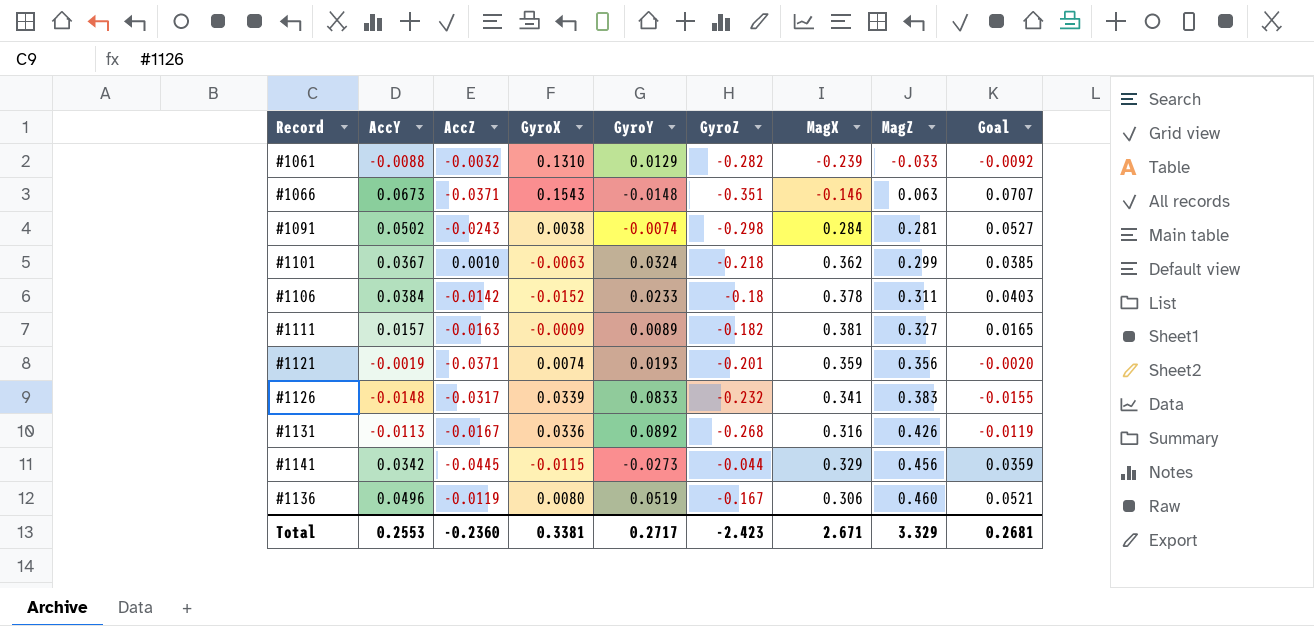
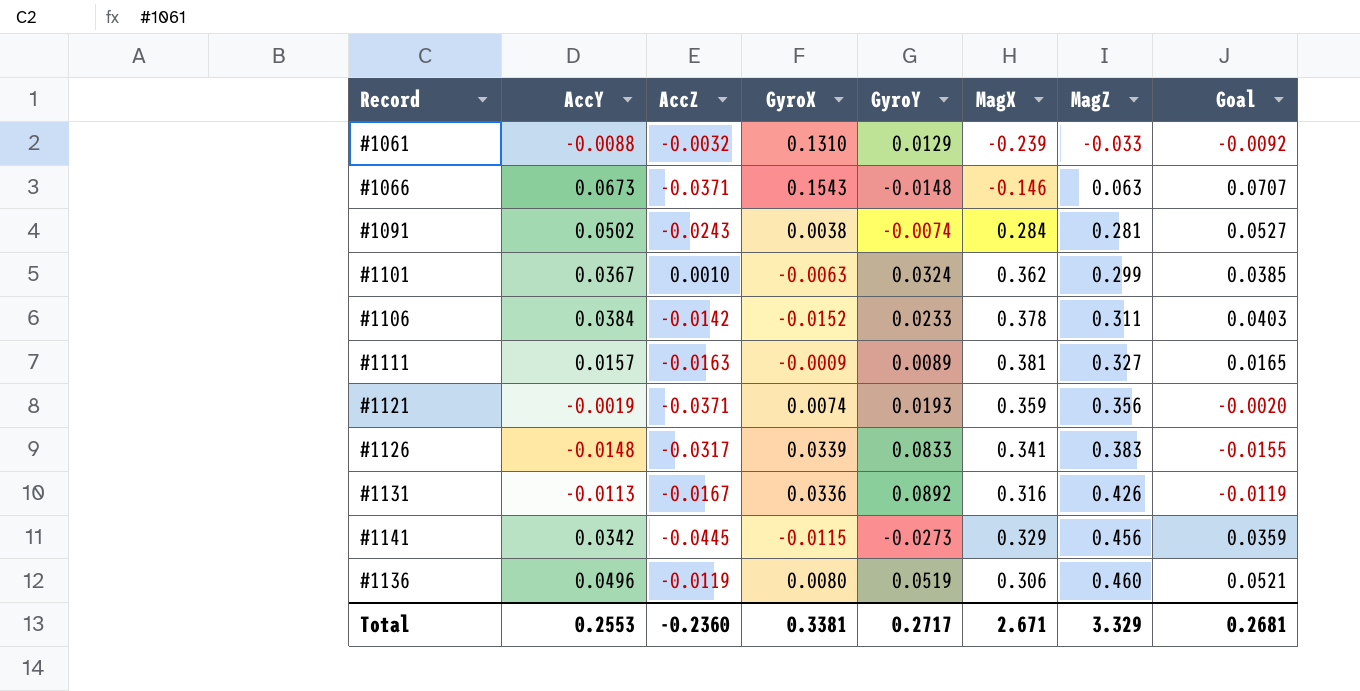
column GyroZ | position: 6 -> none

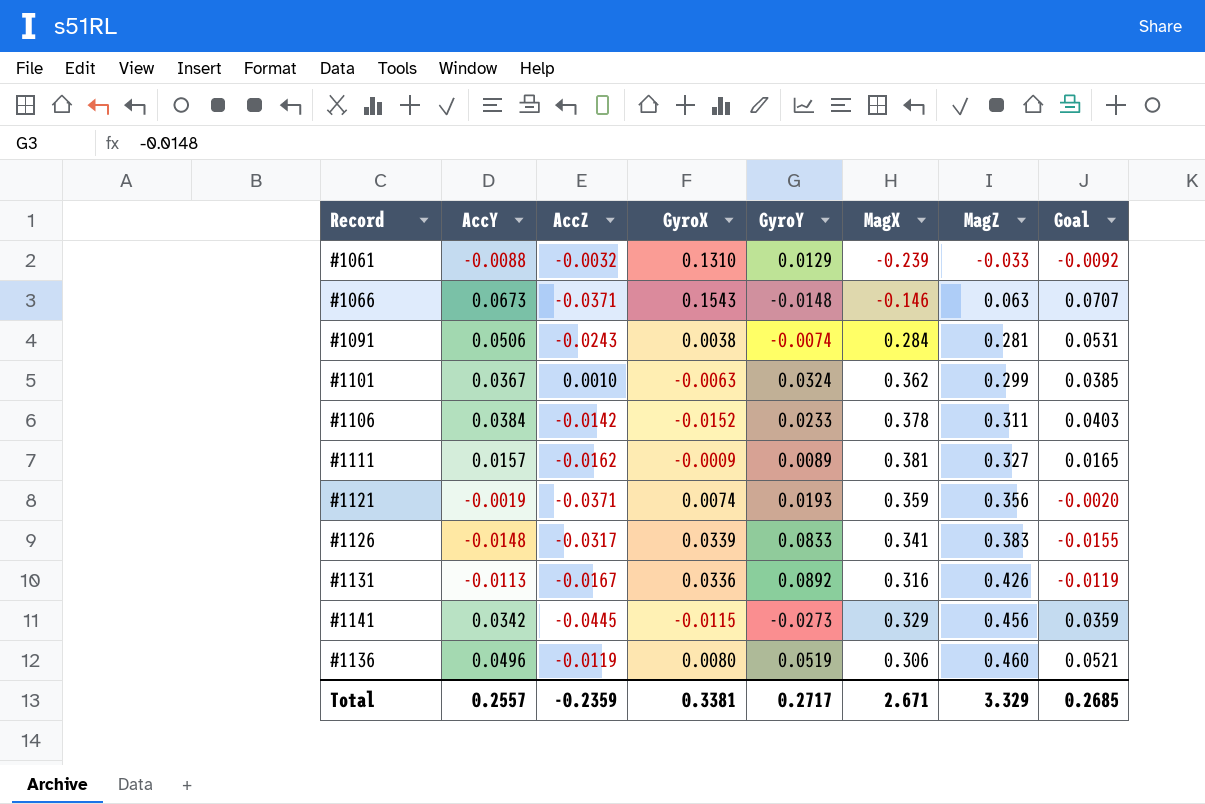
#1091 | AccY: 0.0502 -> 0.0506
#1091 | Goal: 0.0527 -> 0.0531
#1111 | AccZ: -0.0163 -> -0.0162
Total | AccY: 0.2553 -> 0.2557
Total | AccZ: -0.2360 -> -0.2359
Total | Goal: 0.2681 -> 0.2685

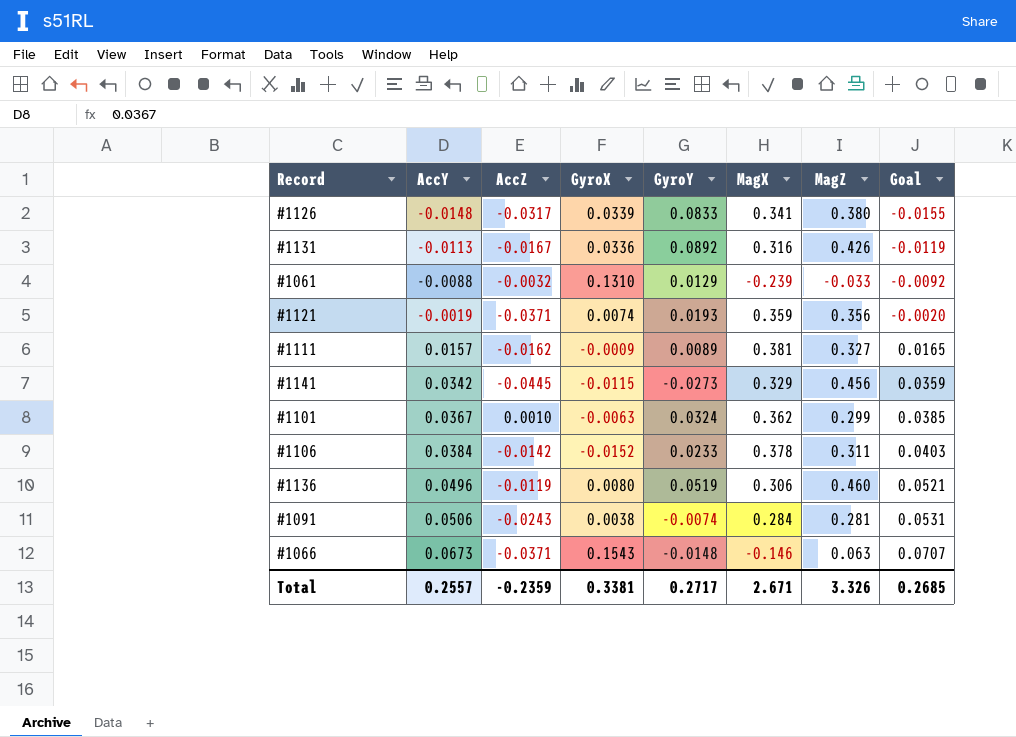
row order: MagZ ascending -> AccY ascending
#1126 | MagZ: 0.383 -> 0.380
Total | MagZ: 3.329 -> 3.326

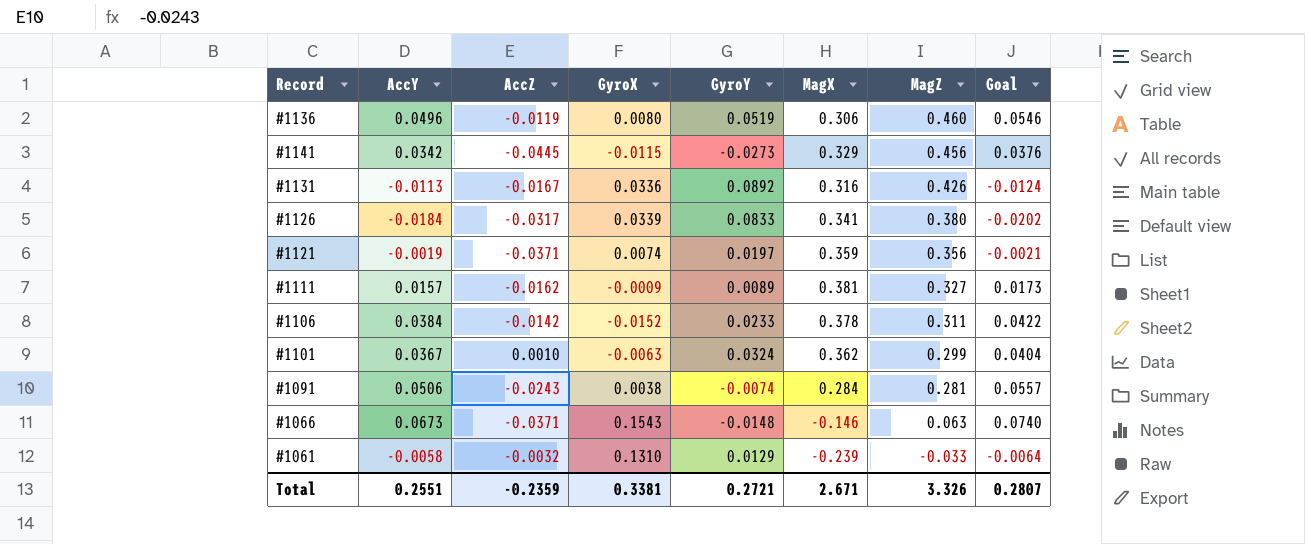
row order: AccY ascending -> MagZ descending
column Goal | formula: [AccY] * 1.05 -> [AccY] * 1.1
#1126 | AccY: -0.0148 -> -0.0184
#1121 | GyroY: 0.0193 -> 0.0197
#1061 | AccY: -0.0088 -> -0.0058
Total | AccY: 0.2557 -> 0.2551
Total | GyroY: 0.2717 -> 0.2721
Total | Goal: 0.2685 -> 0.2807

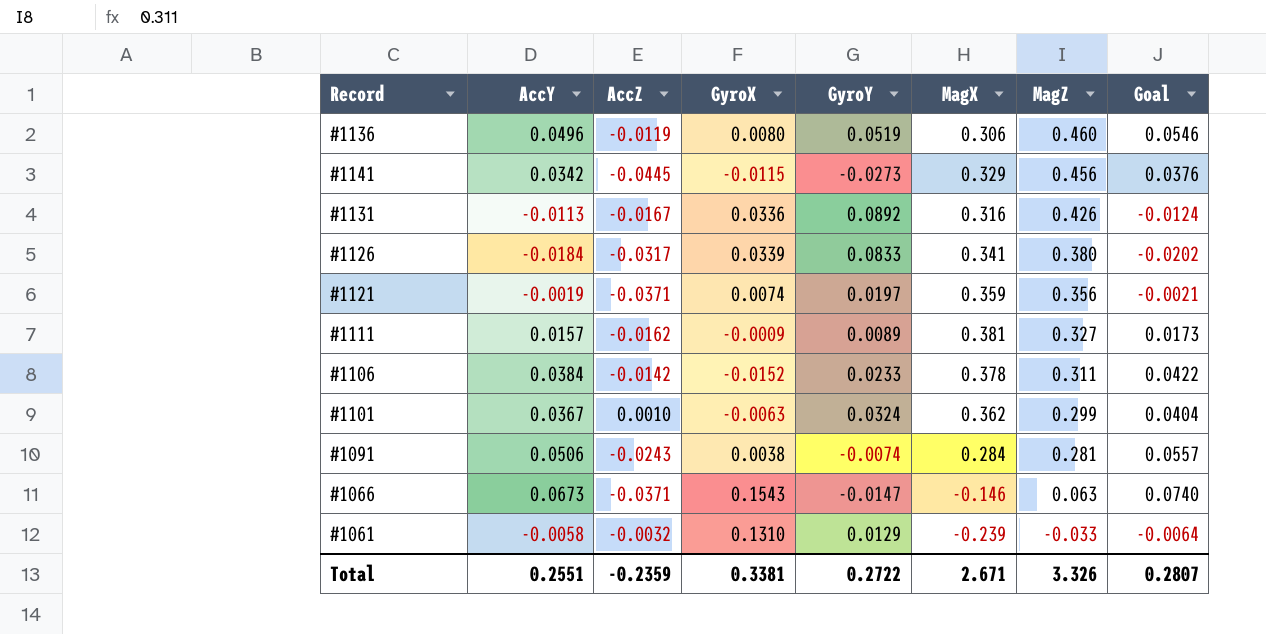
#1066 | GyroY: -0.0148 -> -0.0147
Total | GyroY: 0.2721 -> 0.2722

